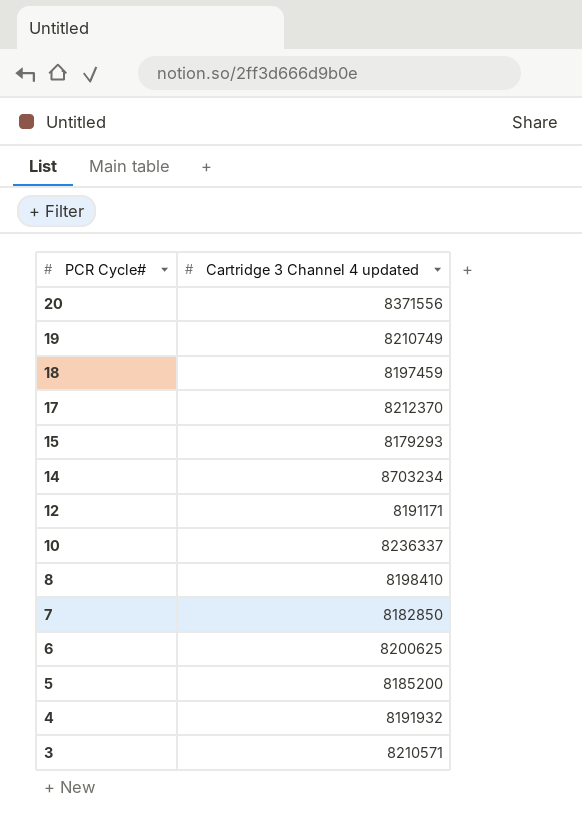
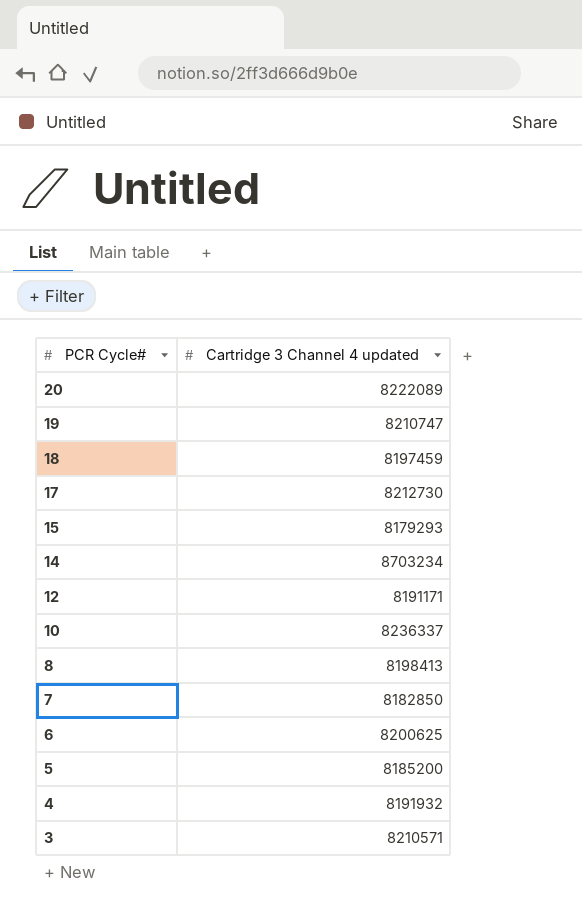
20 | Cartridge 3 Channel 4 updated: 8371556 -> 8222089
19 | Cartridge 3 Channel 4 updated: 8210749 -> 8210747
17 | Cartridge 3 Channel 4 updated: 8212370 -> 8212730
8 | Cartridge 3 Channel 4 updated: 8198410 -> 8198413

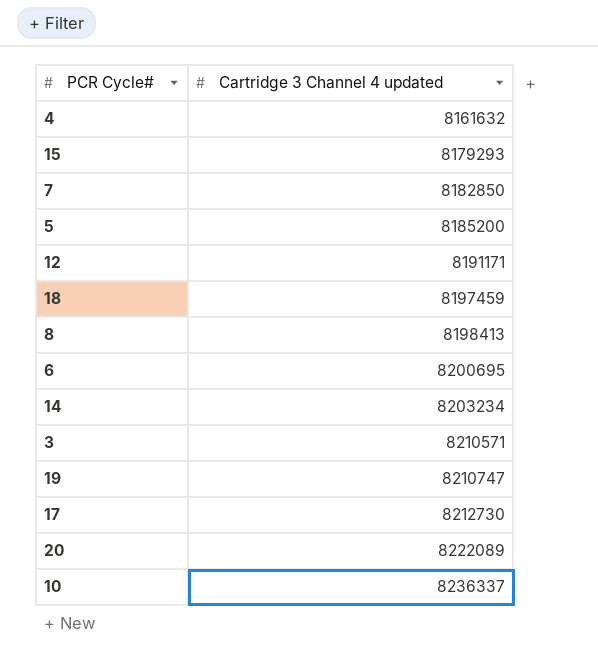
row order: PCR Cycle# descending -> Cartridge 3 Channel 4 updated ascending
4 | Cartridge 3 Channel 4 updated: 8191932 -> 8161632
6 | Cartridge 3 Channel 4 updated: 8200625 -> 8200695
14 | Cartridge 3 Channel 4 updated: 8703234 -> 8203234

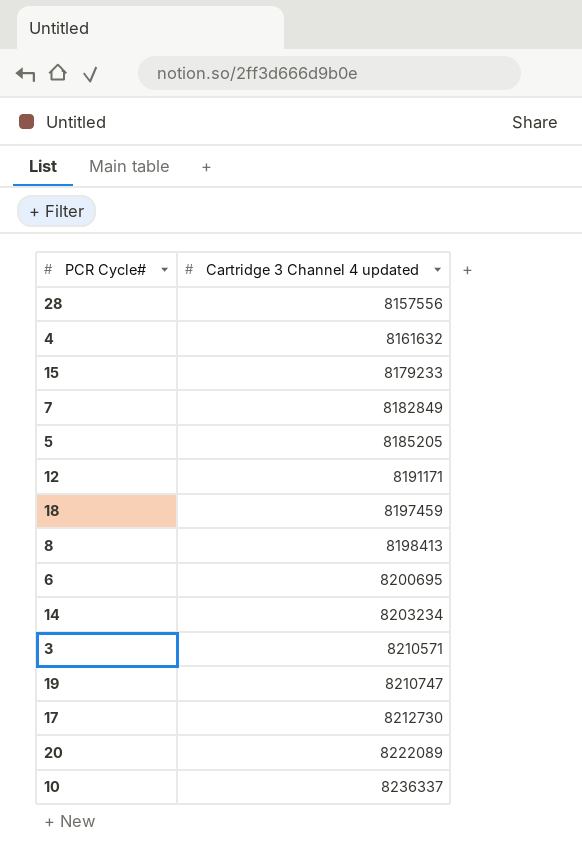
row 28: none -> 8157556
15 | Cartridge 3 Channel 4 updated: 8179293 -> 8179233
7 | Cartridge 3 Channel 4 updated: 8182850 -> 8182849
5 | Cartridge 3 Channel 4 updated: 8185200 -> 8185205

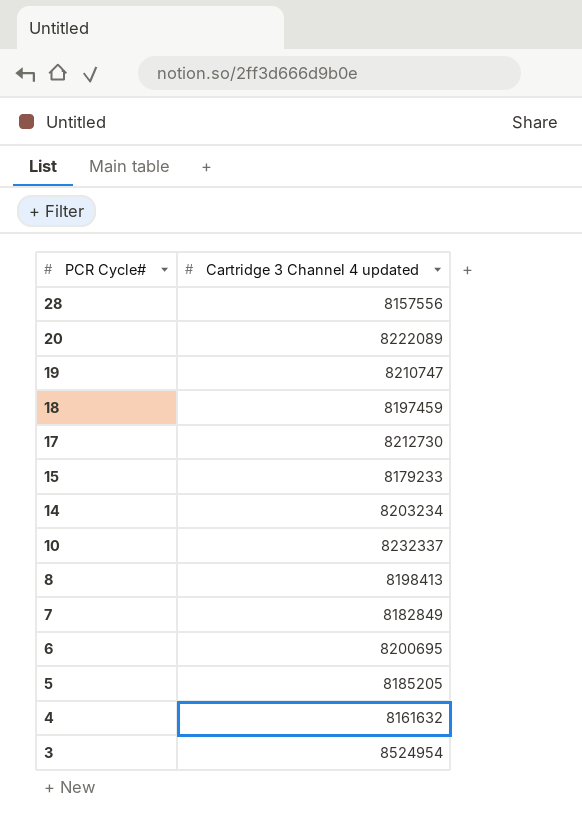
row order: Cartridge 3 Channel 4 updated ascending -> PCR Cycle# descending
row 12: 8191171 -> none
10 | Cartridge 3 Channel 4 updated: 8236337 -> 8232337
3 | Cartridge 3 Channel 4 updated: 8210571 -> 8524954

